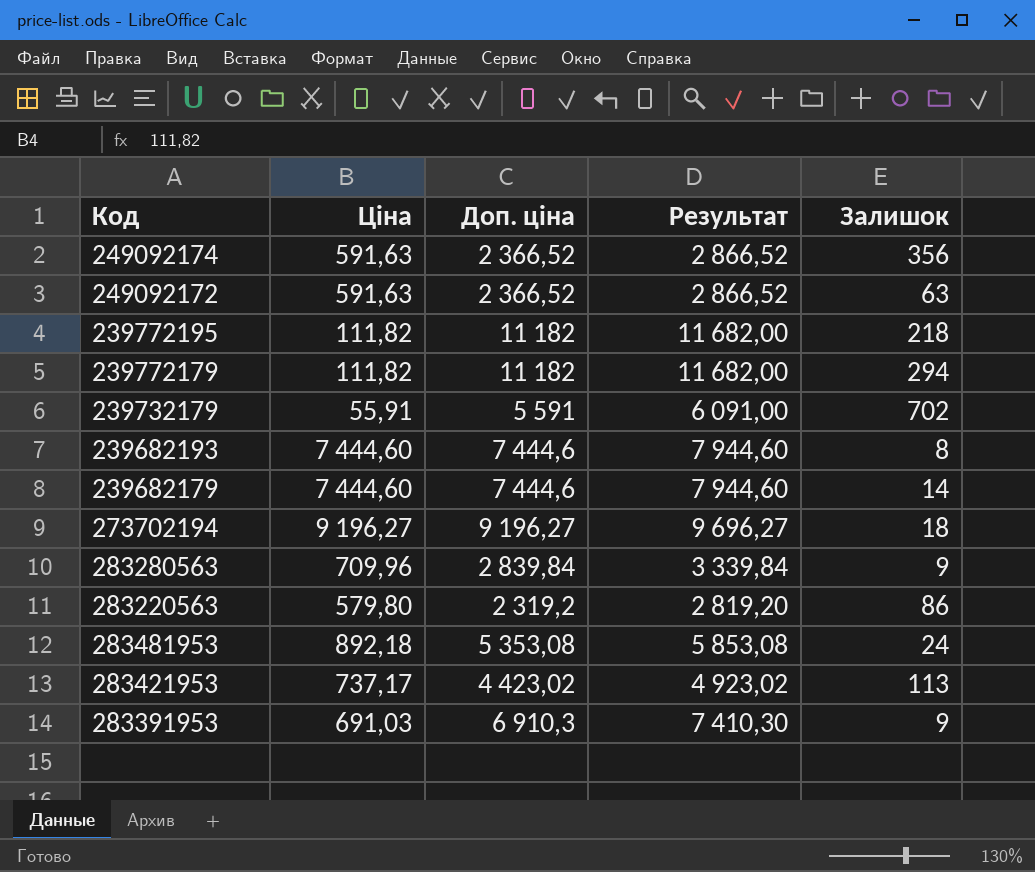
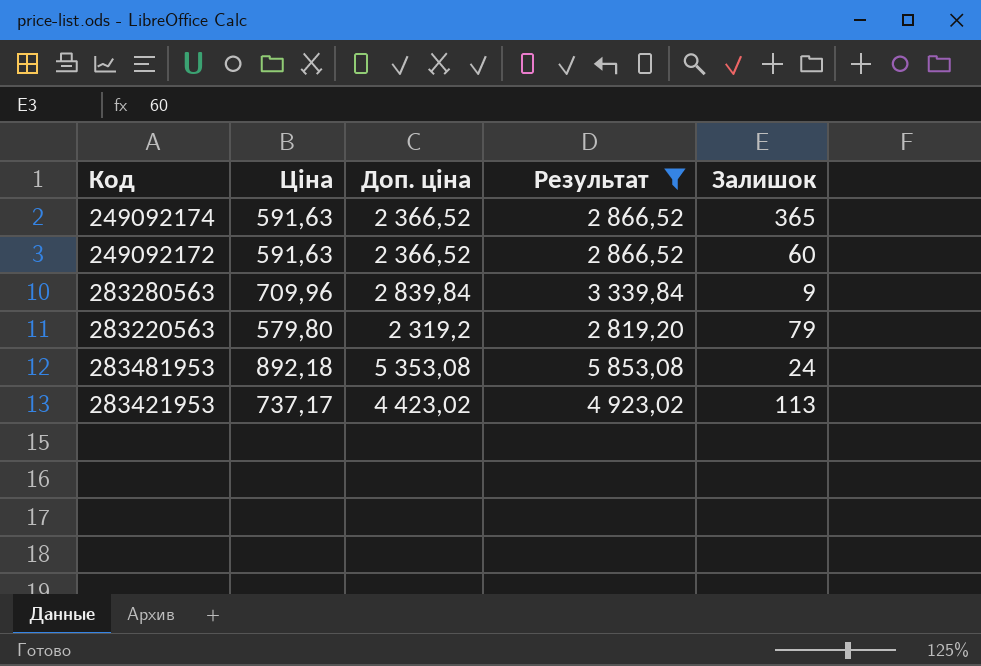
filter: none -> Результат <= 5 853,08
249092174 | Залишок: 356 -> 365
249092172 | Залишок: 63 -> 60
283220563 | Залишок: 86 -> 79

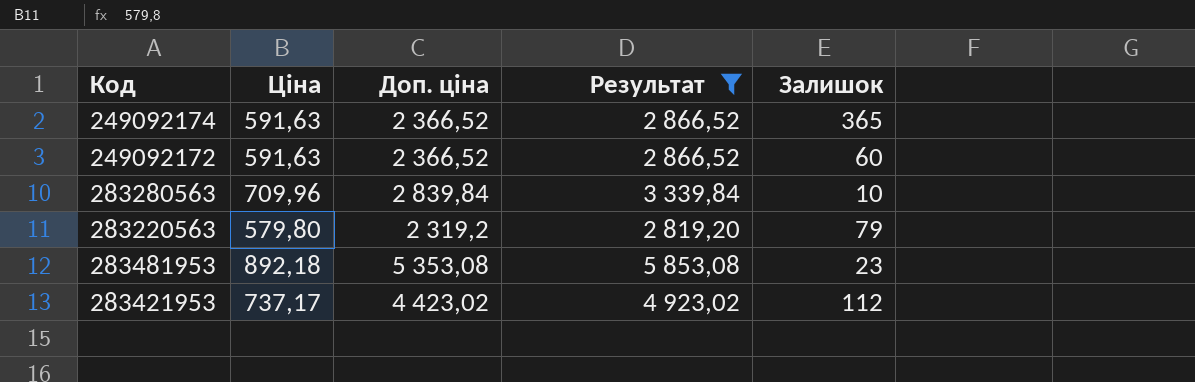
283280563 | Залишок: 9 -> 10
283481953 | Залишок: 24 -> 23
283421953 | Залишок: 113 -> 112

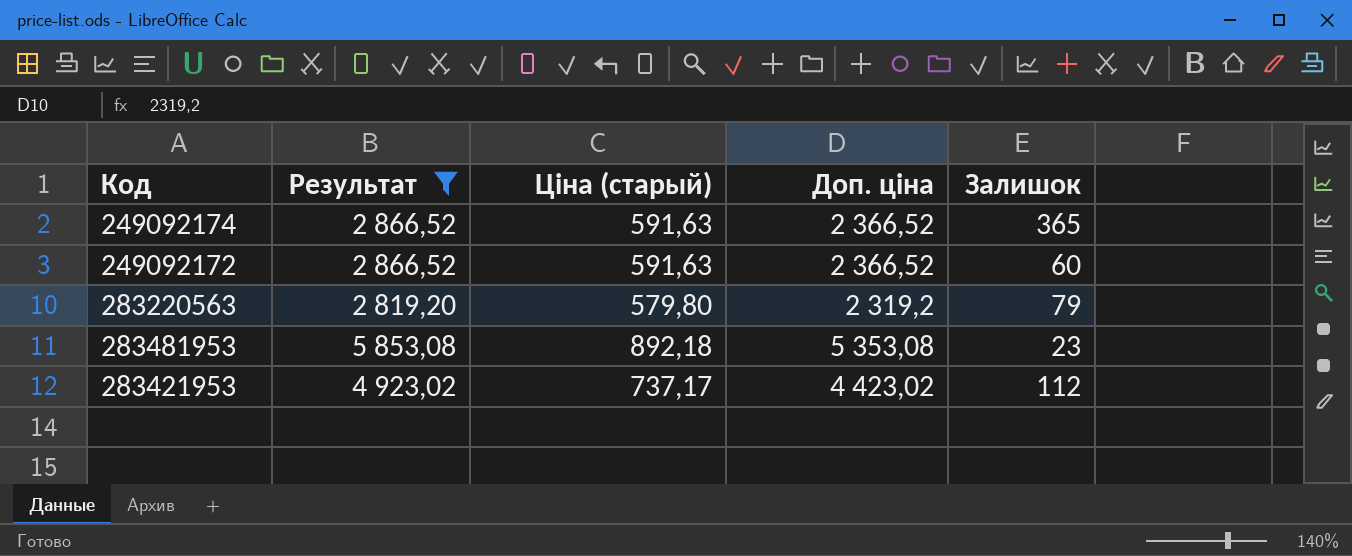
column Результат | position: 4 -> 2
column name: Ціна -> Ціна (старый)
row 283280563: 709,96 | 2 839,84 | 3 339,84 | 10 -> none

